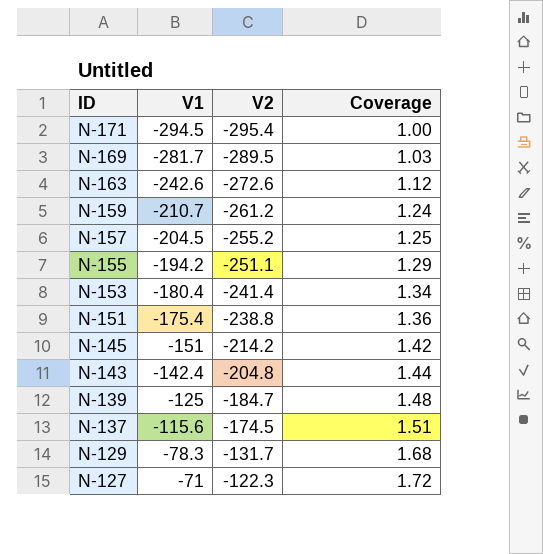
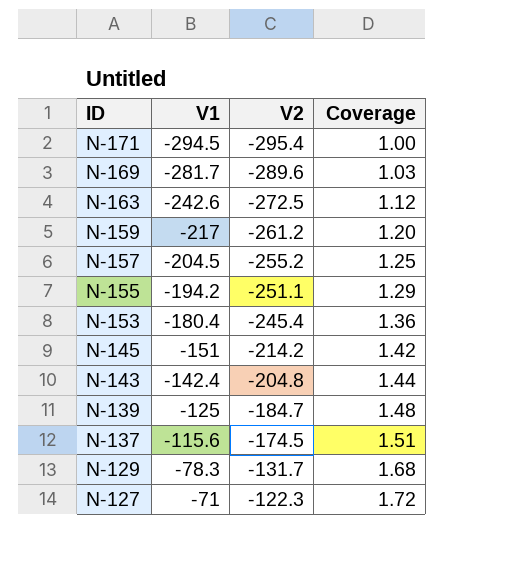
row N-151: -175.4 | -238.8 | 1.36 -> none
N-169 | V2: -289.5 -> -289.6
N-163 | V2: -272.6 -> -272.5
N-159 | V1: -210.7 -> -217
N-159 | Coverage: 1.24 -> 1.20
N-153 | V2: -241.4 -> -245.4
N-153 | Coverage: 1.34 -> 1.36

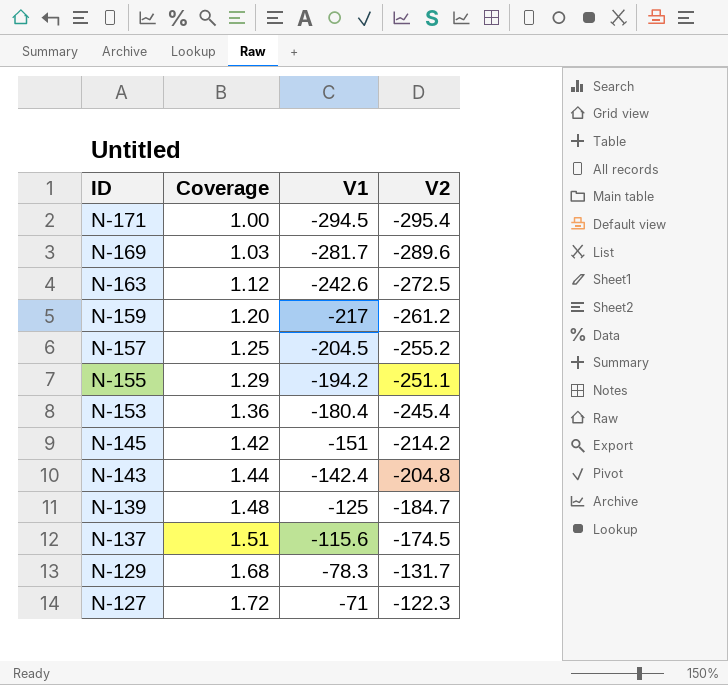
column Coverage | position: 4 -> 2

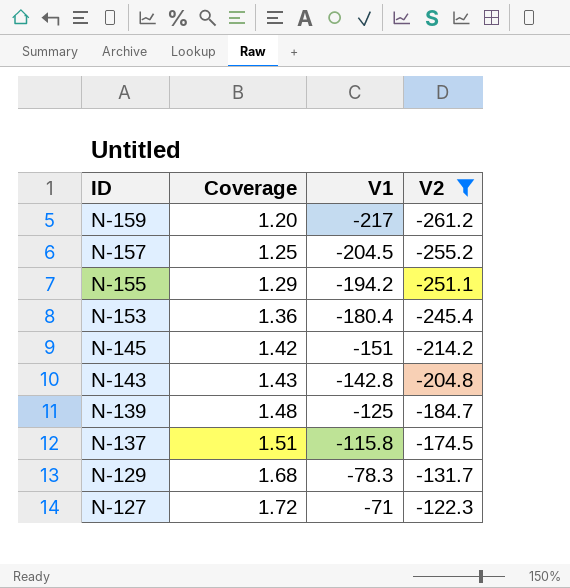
filter: none -> V2 >= -261.2
N-143 | Coverage: 1.44 -> 1.43
N-143 | V1: -142.4 -> -142.8
N-137 | V1: -115.6 -> -115.8

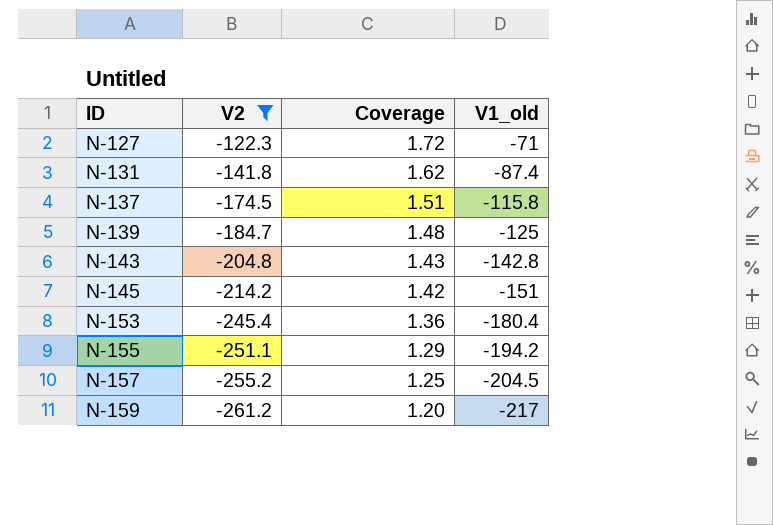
row order: ID descending -> ID ascending
column V2 | position: 4 -> 2
column name: V1 -> V1_old
row N-129: 1.68 | -78.3 | -131.7 -> none
row N-131: none -> -141.8 | 1.62 | -87.4

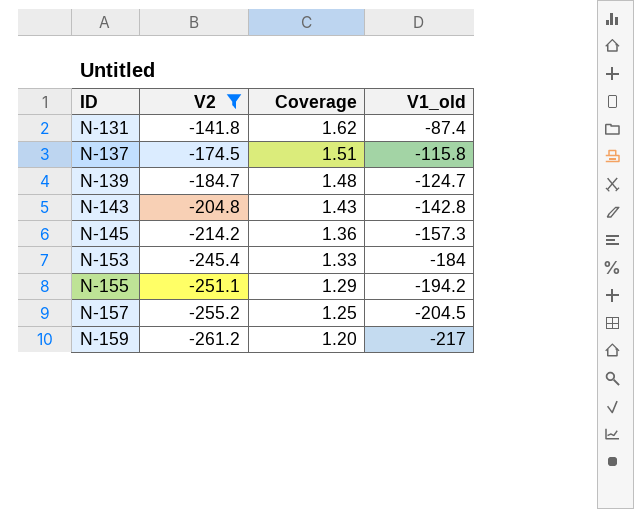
row N-127: -122.3 | 1.72 | -71 -> none
N-139 | V1_old: -125 -> -124.7
N-145 | Coverage: 1.42 -> 1.36
N-145 | V1_old: -151 -> -157.3
N-153 | Coverage: 1.36 -> 1.33
N-153 | V1_old: -180.4 -> -184

